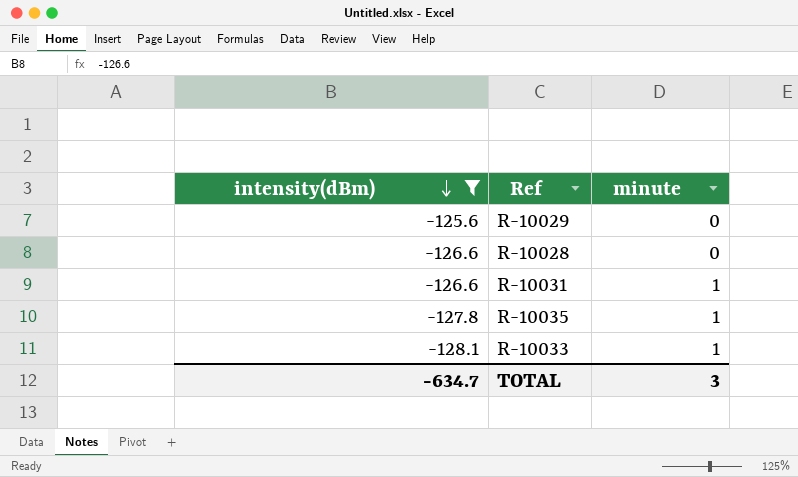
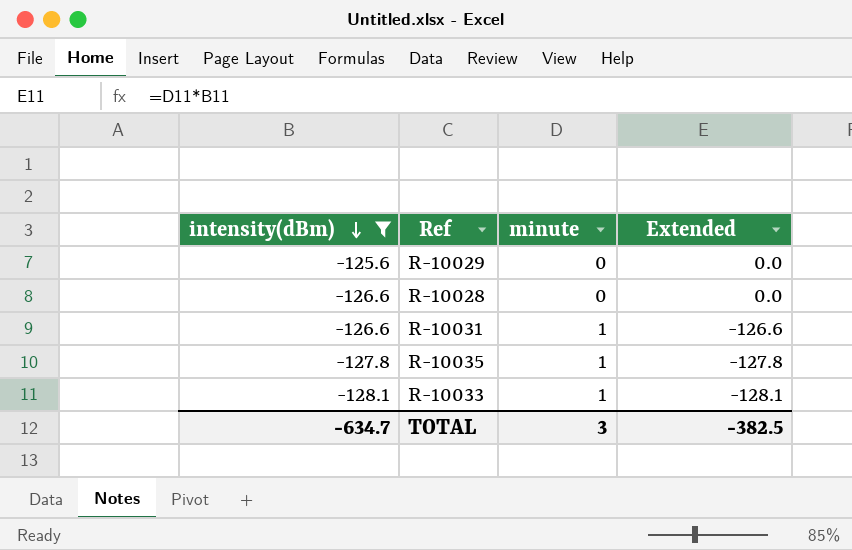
column Extended | formula: none -> [intensity(dBm)] * [minute]

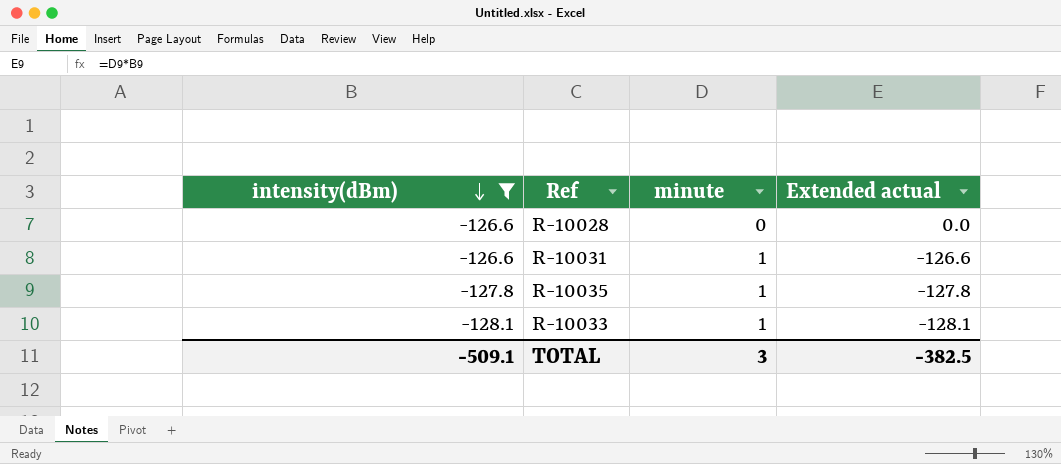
column name: Extended -> Extended actual
row R-10029: -125.6 | 0 | 0.0 -> none
TOTAL | intensity(dBm): -634.7 -> -509.1

